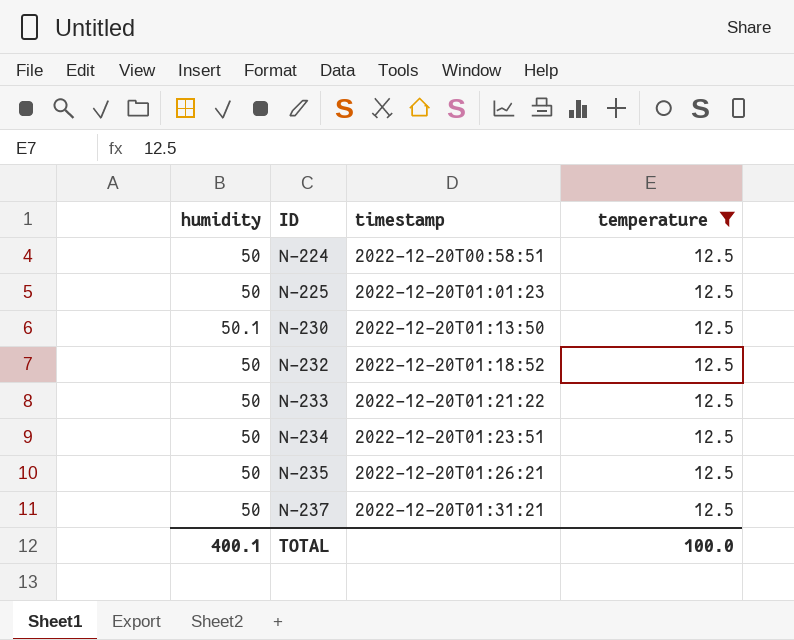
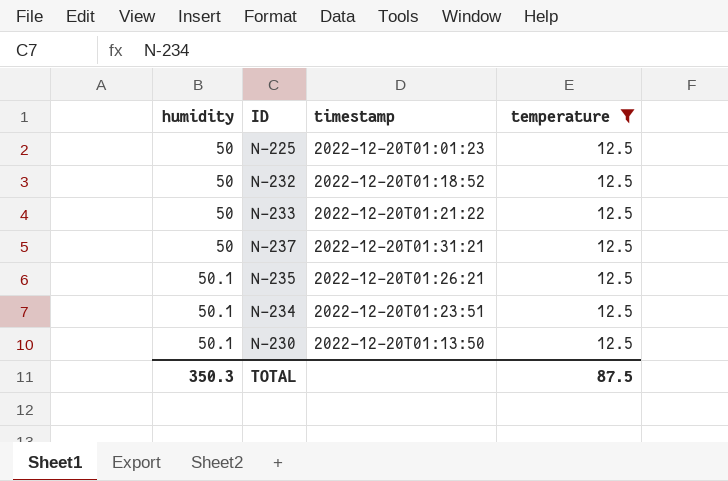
row order: ID ascending -> humidity ascending
row N-224: 50 | 2022-12-20T00:58:51 | 12.5 -> none
N-235 | humidity: 50 -> 50.1
N-234 | humidity: 50 -> 50.1
TOTAL | humidity: 400.1 -> 350.3
TOTAL | temperature: 100.0 -> 87.5

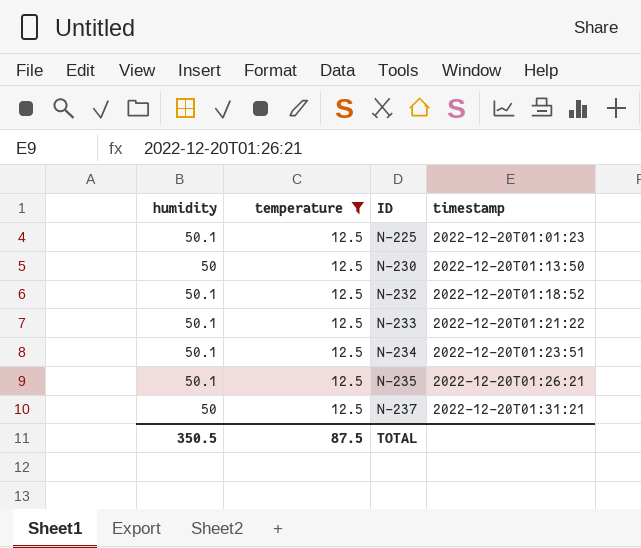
row order: humidity ascending -> ID ascending
column temperature | position: 4 -> 2
N-225 | humidity: 50 -> 50.1
N-230 | humidity: 50.1 -> 50
N-232 | humidity: 50 -> 50.1
N-233 | humidity: 50 -> 50.1
TOTAL | humidity: 350.3 -> 350.5

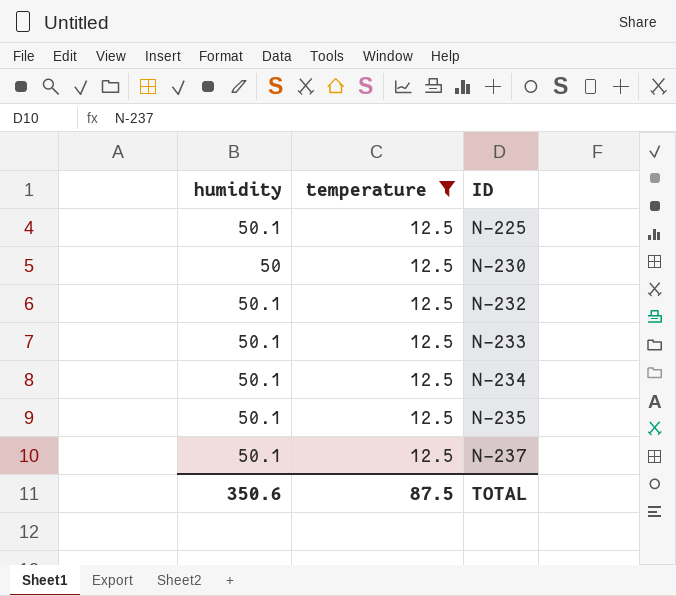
column timestamp | position: 4 -> none
N-237 | humidity: 50 -> 50.1
TOTAL | humidity: 350.5 -> 350.6

